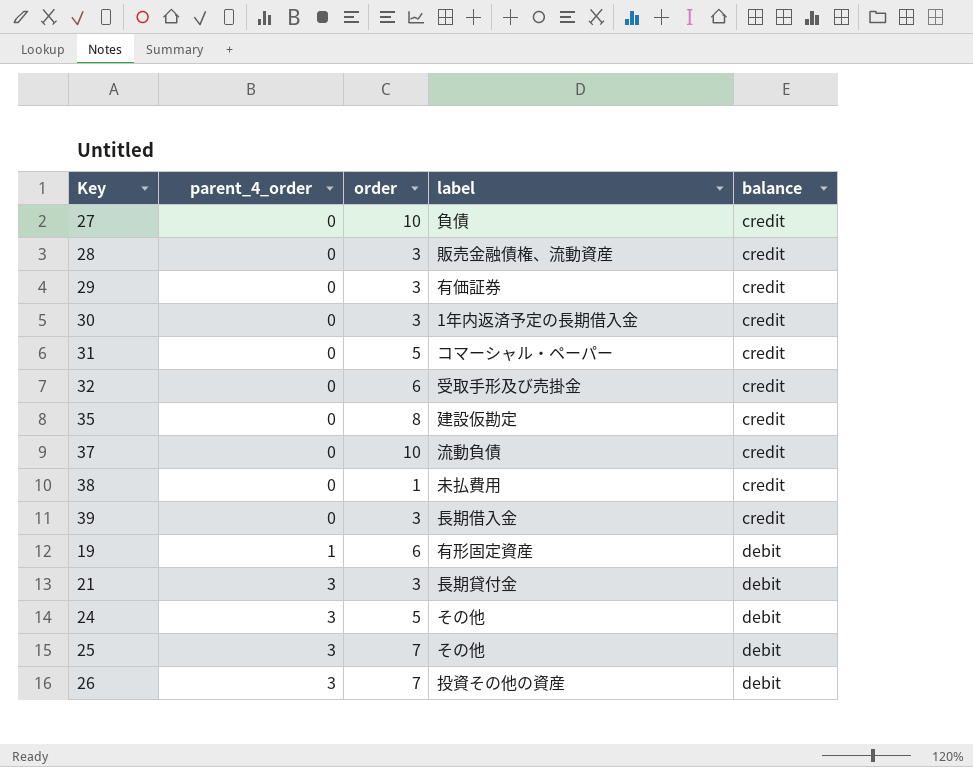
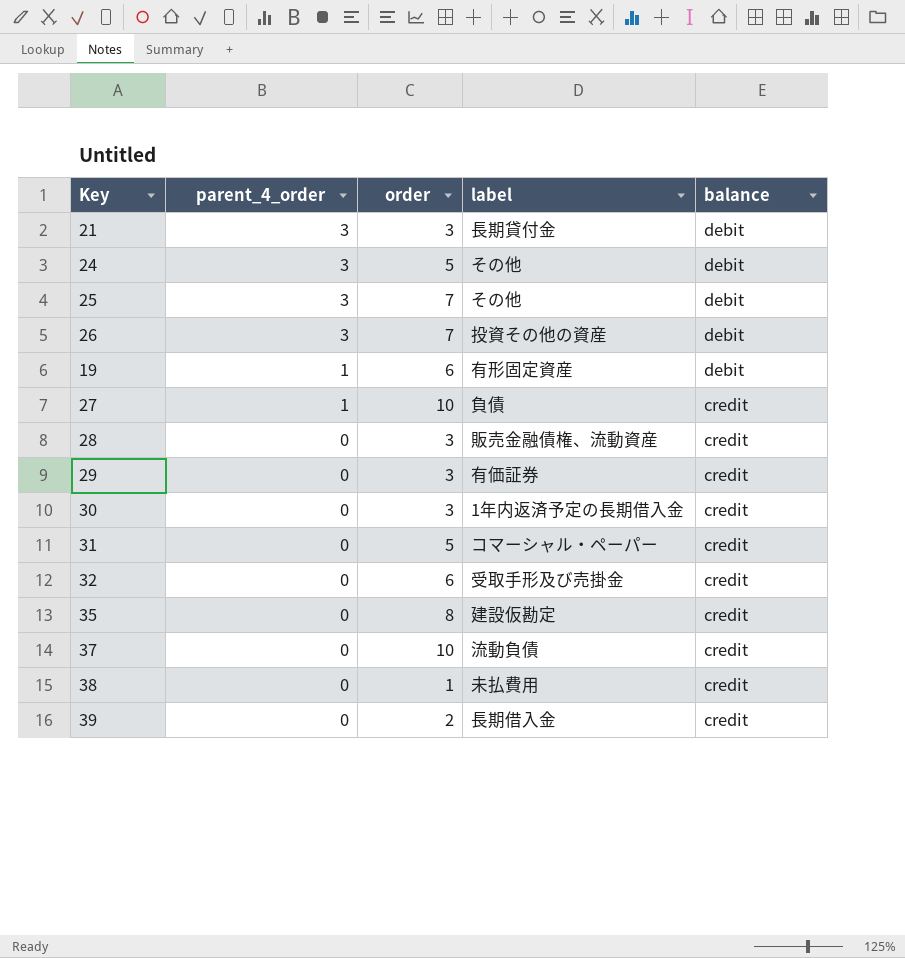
row order: parent_4_order ascending -> parent_4_order descending
27 | parent_4_order: 0 -> 1
39 | order: 3 -> 2

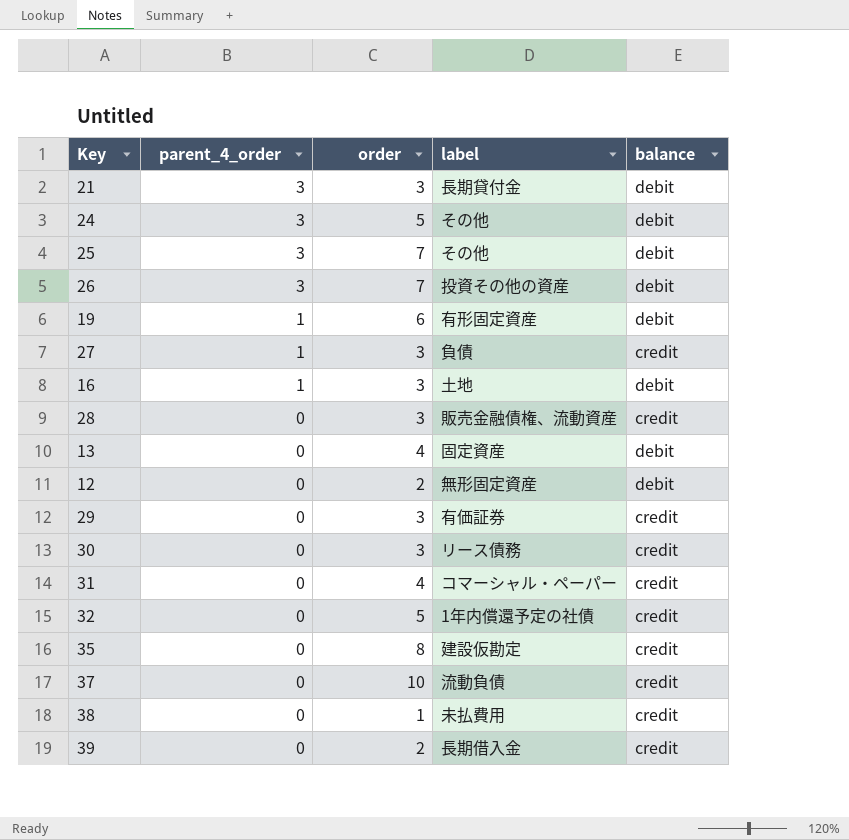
27 | order: 10 -> 3
row 16: none -> 1 | 3 | 土地 | debit
row 13: none -> 0 | 4 | 固定資産 | debit
row 12: none -> 0 | 2 | 無形固定資産 | debit
30 | label: 1年内返済予定の長期借入金 -> リース債務
31 | order: 5 -> 4
32 | order: 6 -> 5
32 | label: 受取手形及び売掛金 -> 1年内償還予定の社債

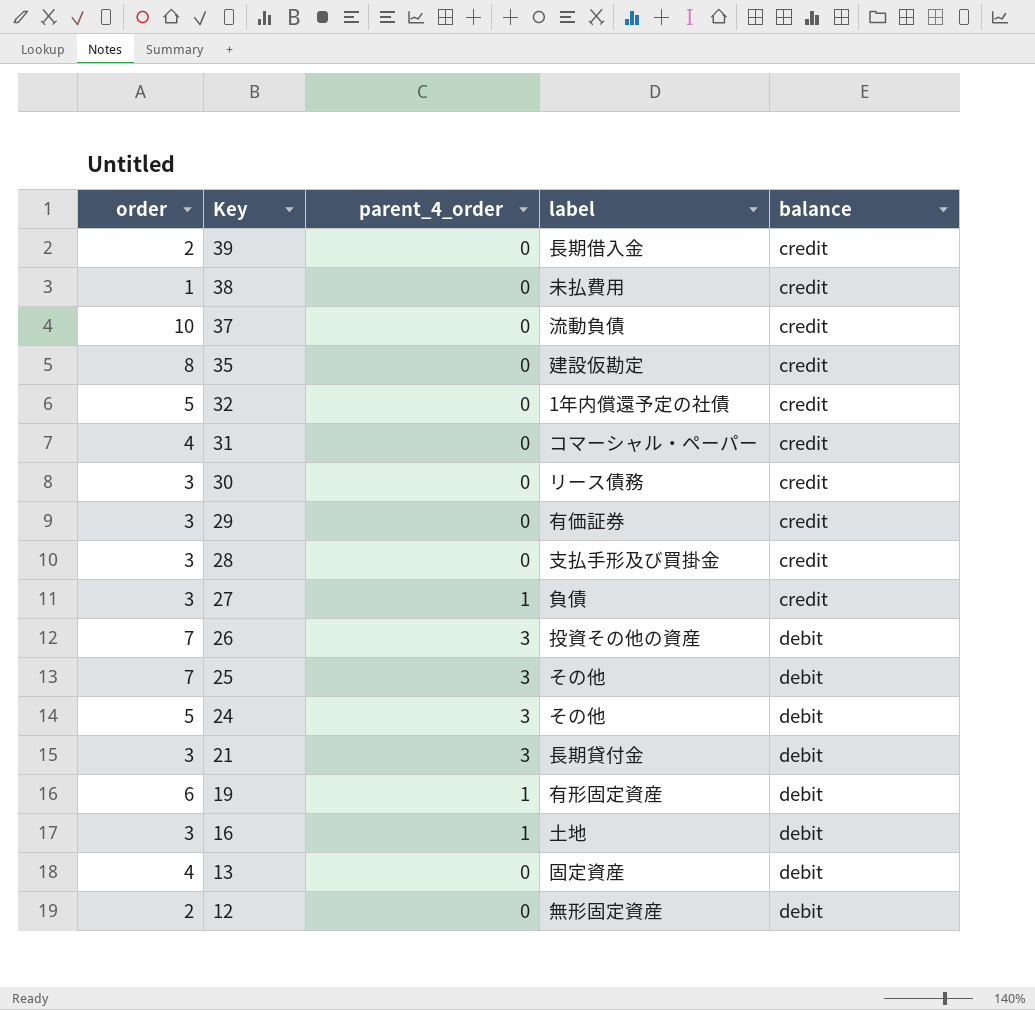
row order: parent_4_order descending -> Key descending
column order | position: 3 -> 1
28 | label: 販売金融債権、流動資産 -> 支払手形及び買掛金

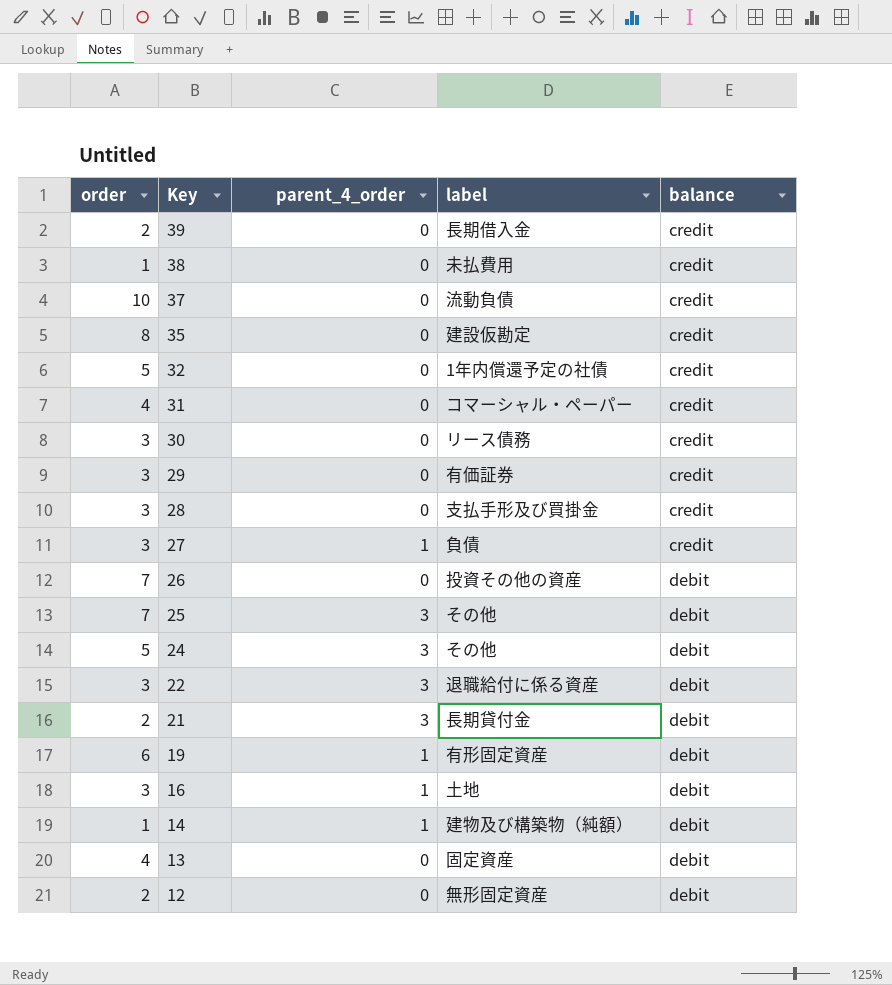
26 | parent_4_order: 3 -> 0
row 22: none -> 3 | 3 | 退職給付に係る資産 | debit
21 | order: 3 -> 2
row 14: none -> 1 | 1 | 建物及び構築物（純額） | debit

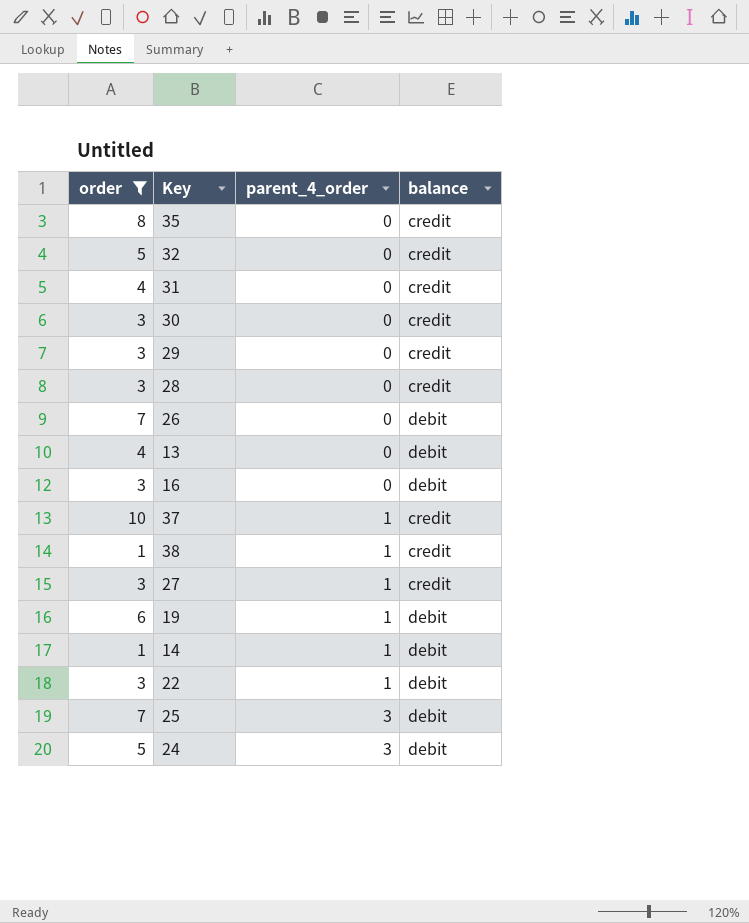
filter: none -> order != 2
row order: Key descending -> parent_4_order ascending
column label | position: 4 -> none
16 | parent_4_order: 1 -> 0
37 | parent_4_order: 0 -> 1
38 | parent_4_order: 0 -> 1
22 | parent_4_order: 3 -> 1

